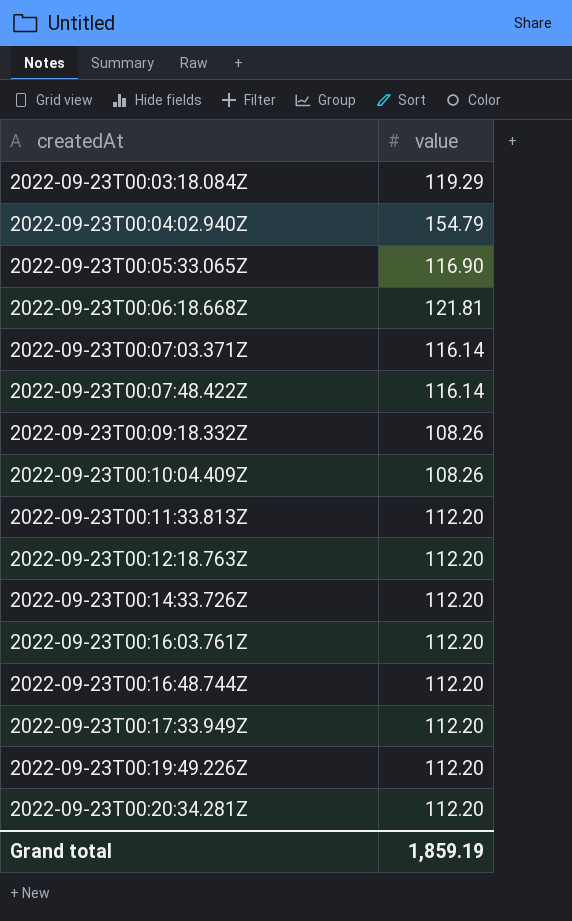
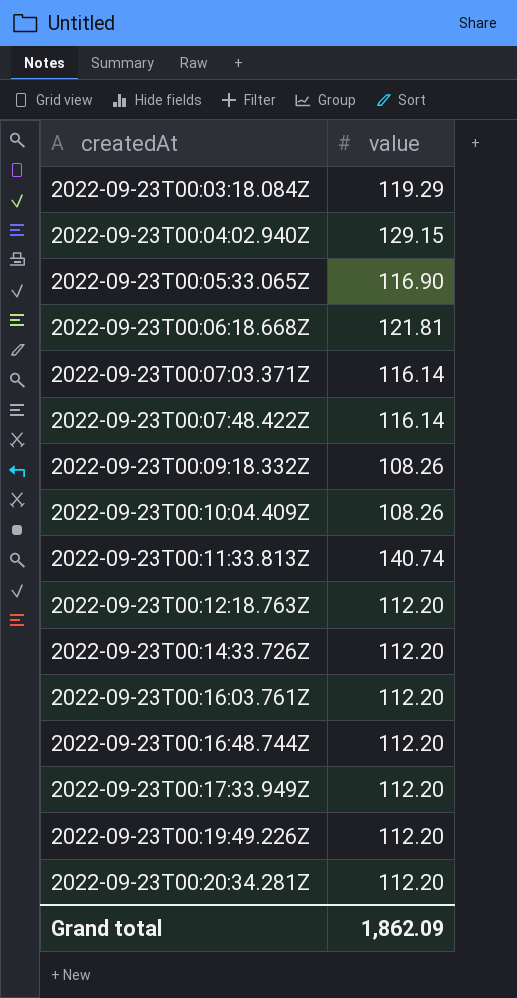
2022-09-23T00:04:02.940Z | value: 154.79 -> 129.15
2022-09-23T00:11:33.813Z | value: 112.20 -> 140.74
Grand total | value: 1,859.19 -> 1,862.09

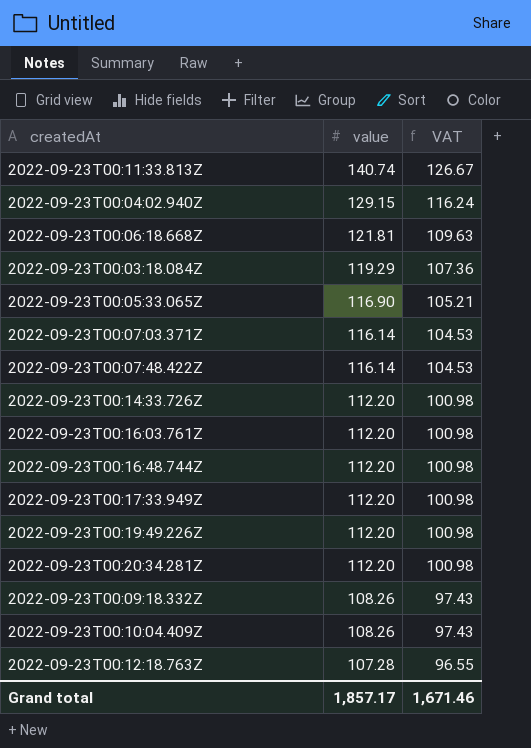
row order: createdAt ascending -> value descending
column VAT | formula: none -> [value] * 0.9
2022-09-23T00:12:18.763Z | value: 112.20 -> 107.28
Grand total | value: 1,862.09 -> 1,857.17

